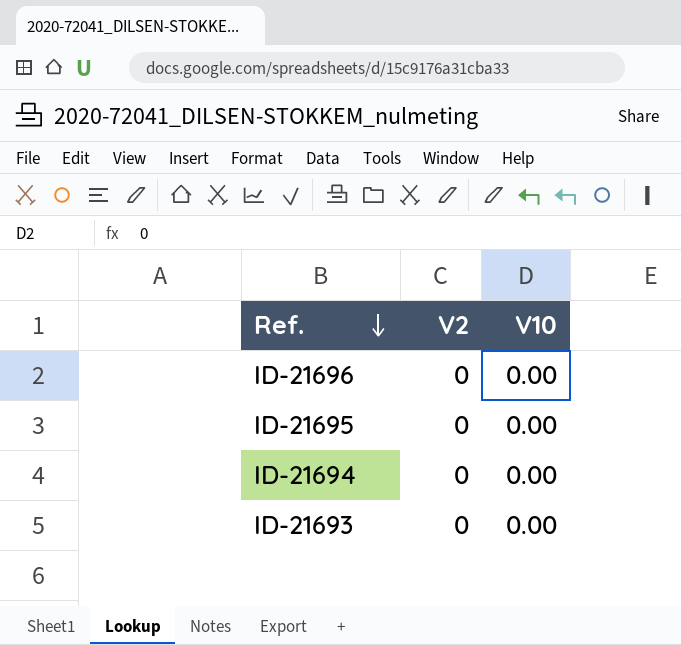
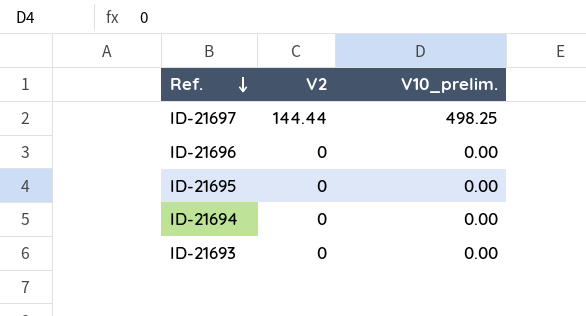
column name: V10 -> V10_prelim.
row ID-21697: none -> 144.44 | 498.25

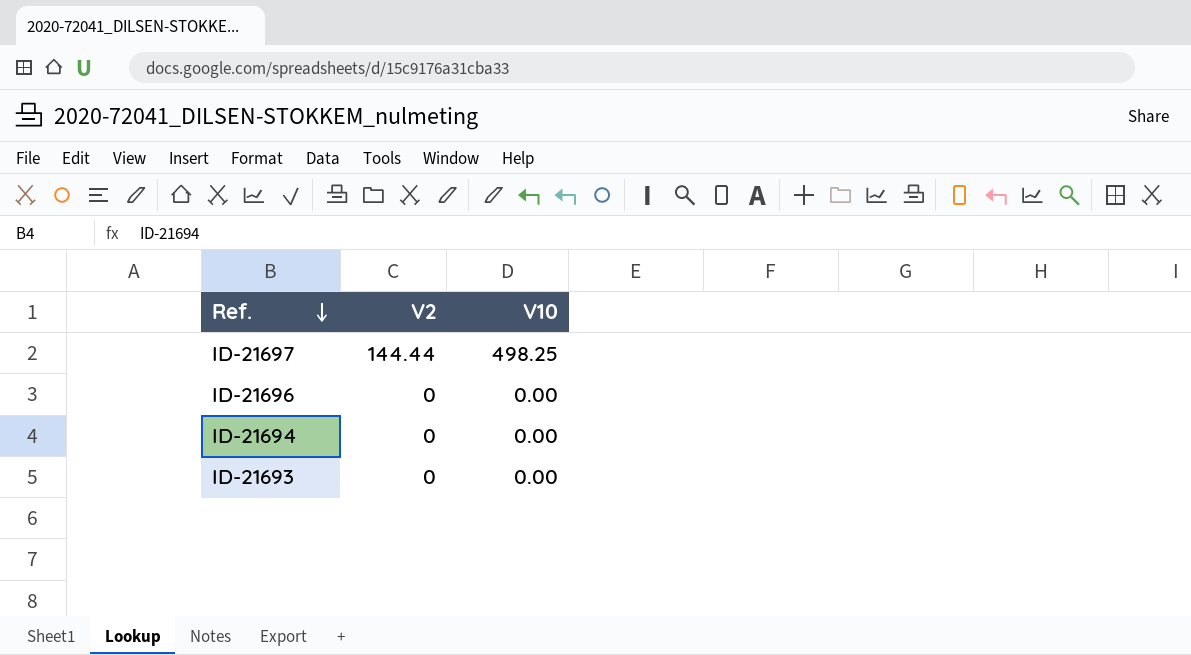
column name: V10_prelim. -> V10
row ID-21695: 0 | 0.00 -> none

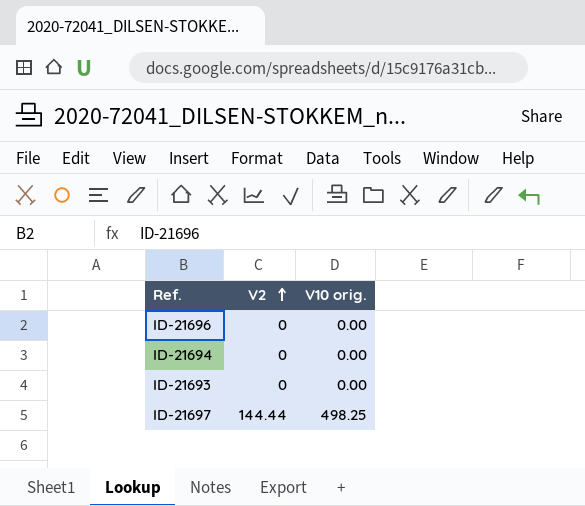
row order: Ref. descending -> V2 ascending
column name: V10 -> V10 orig.

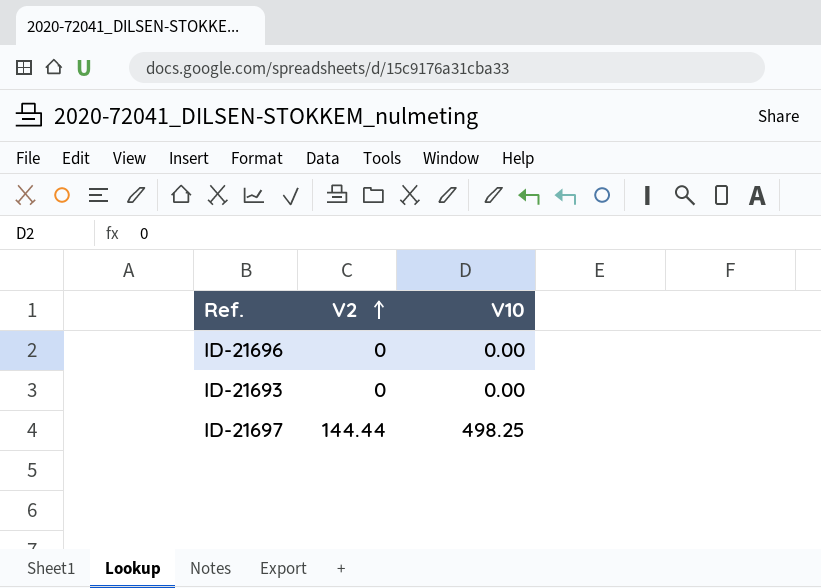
column name: V10 orig. -> V10
row ID-21694: 0 | 0.00 -> none

